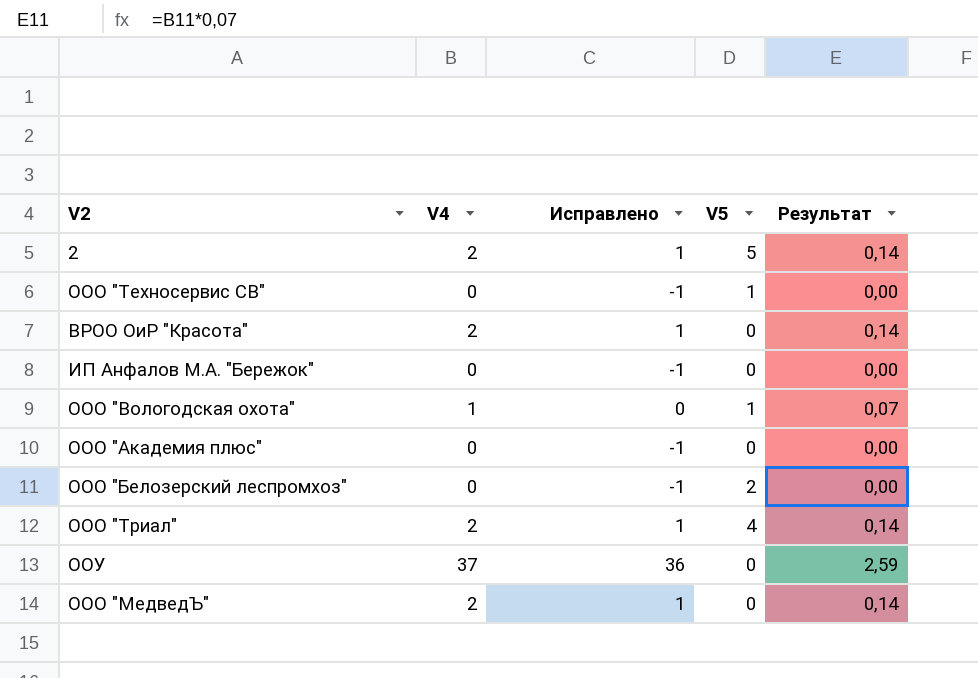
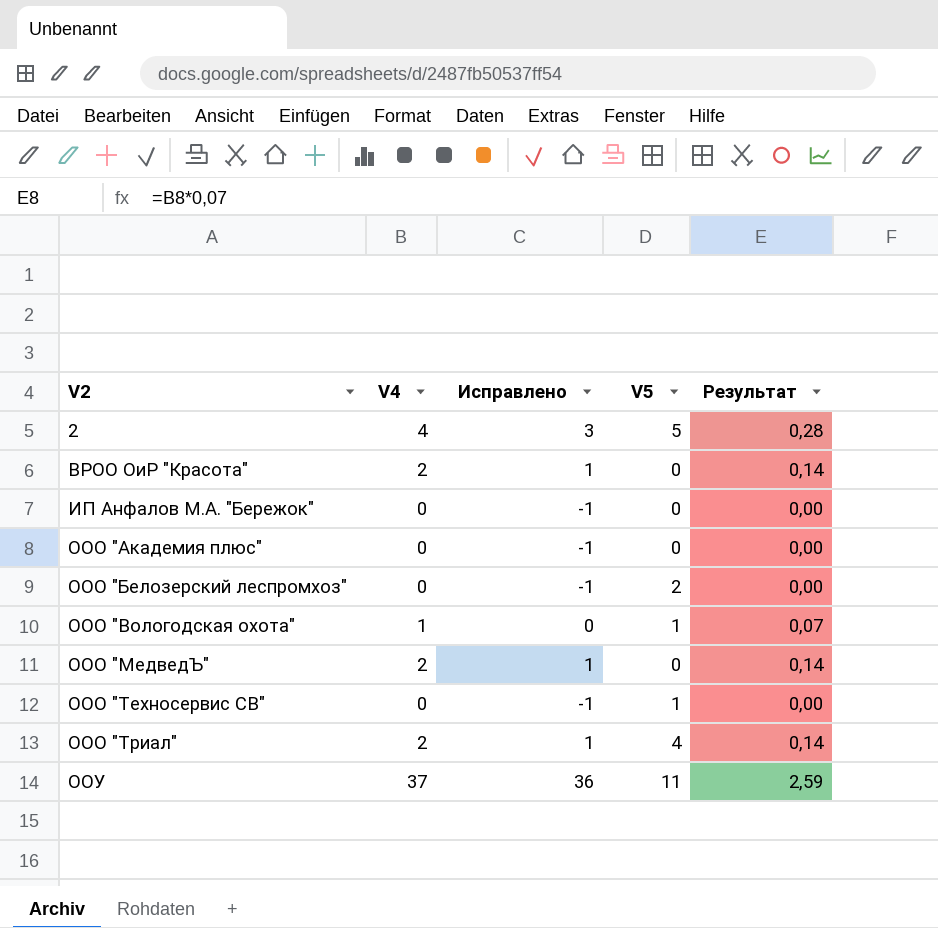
row order: none -> V2 ascending
2 | V4: 2 -> 4
2 | Исправлено: 1 -> 3
2 | Результат: 0,14 -> 0,28
ООУ | V5: 0 -> 11

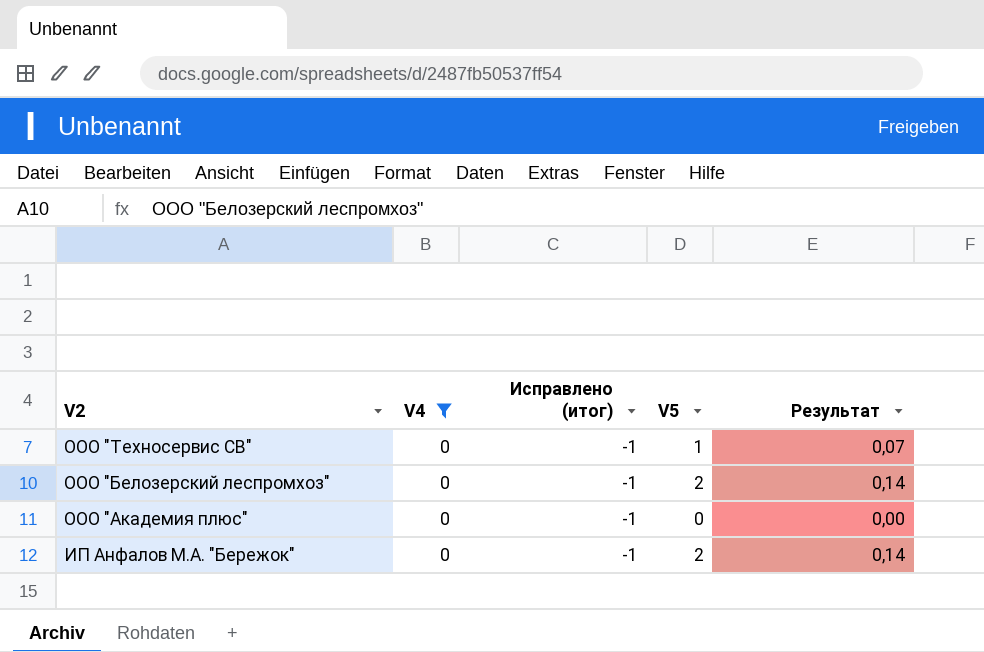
filter: none -> V4 = 0
row order: V2 ascending -> V2 descending
column name: Исправлено -> Исправлено (итог)
column Результат | formula: [V4] * 0,07 -> [V5] * 0,07
ИП Анфалов М.А. "Бережок" | V5: 0 -> 2

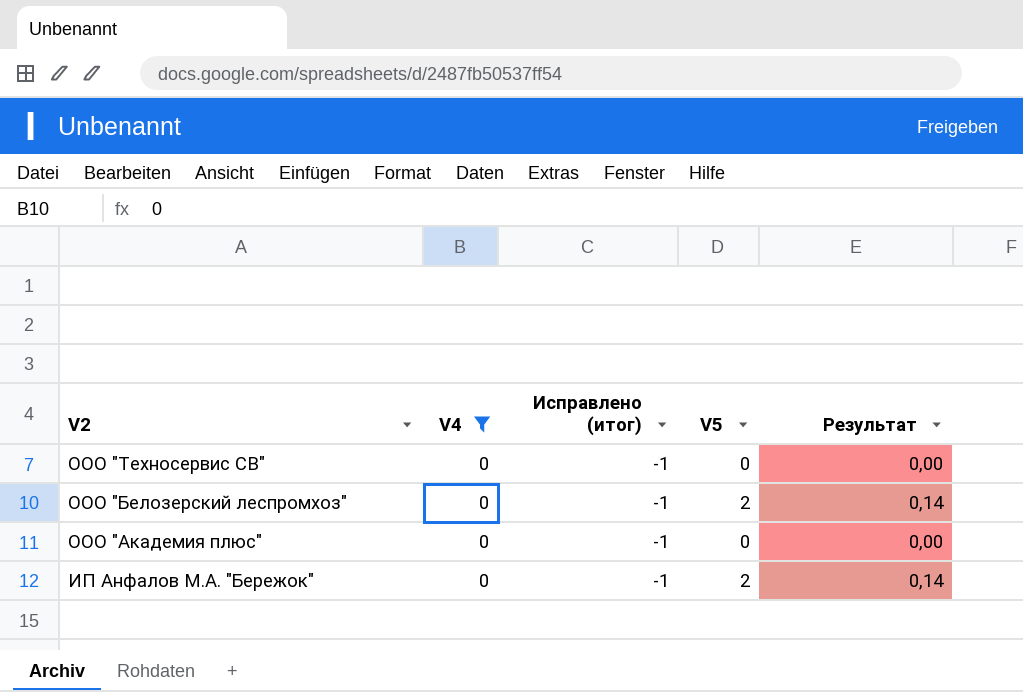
ООО "Техносервис СВ" | V5: 1 -> 0
ООО "Техносервис СВ" | Результат: 0,07 -> 0,00

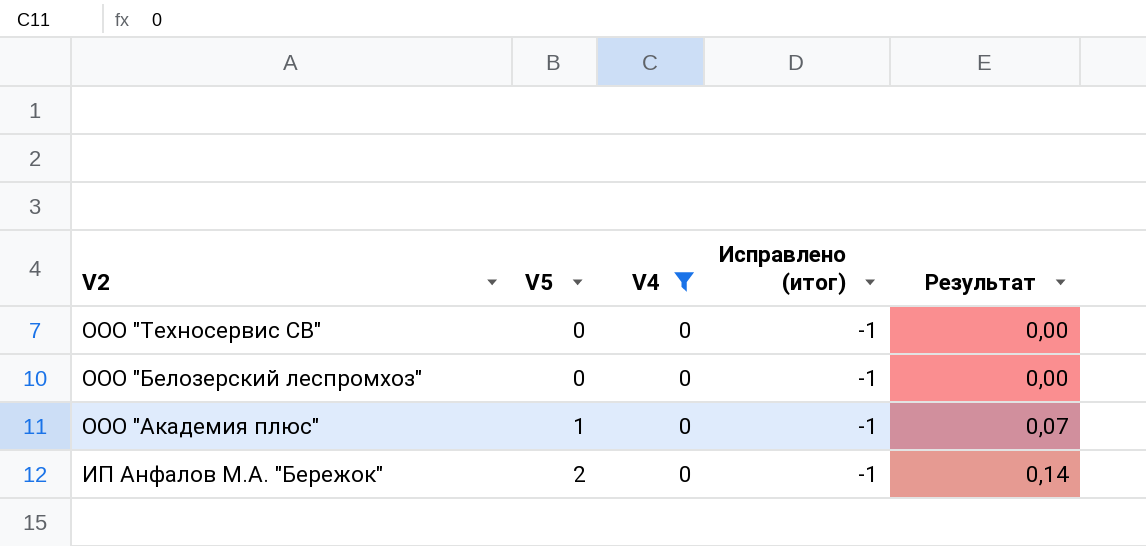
column V5 | position: 4 -> 2
ООО "Белозерский леспромхоз" | V5: 2 -> 0
ООО "Белозерский леспромхоз" | Результат: 0,14 -> 0,00
ООО "Академия плюс" | V5: 0 -> 1
ООО "Академия плюс" | Результат: 0,00 -> 0,07

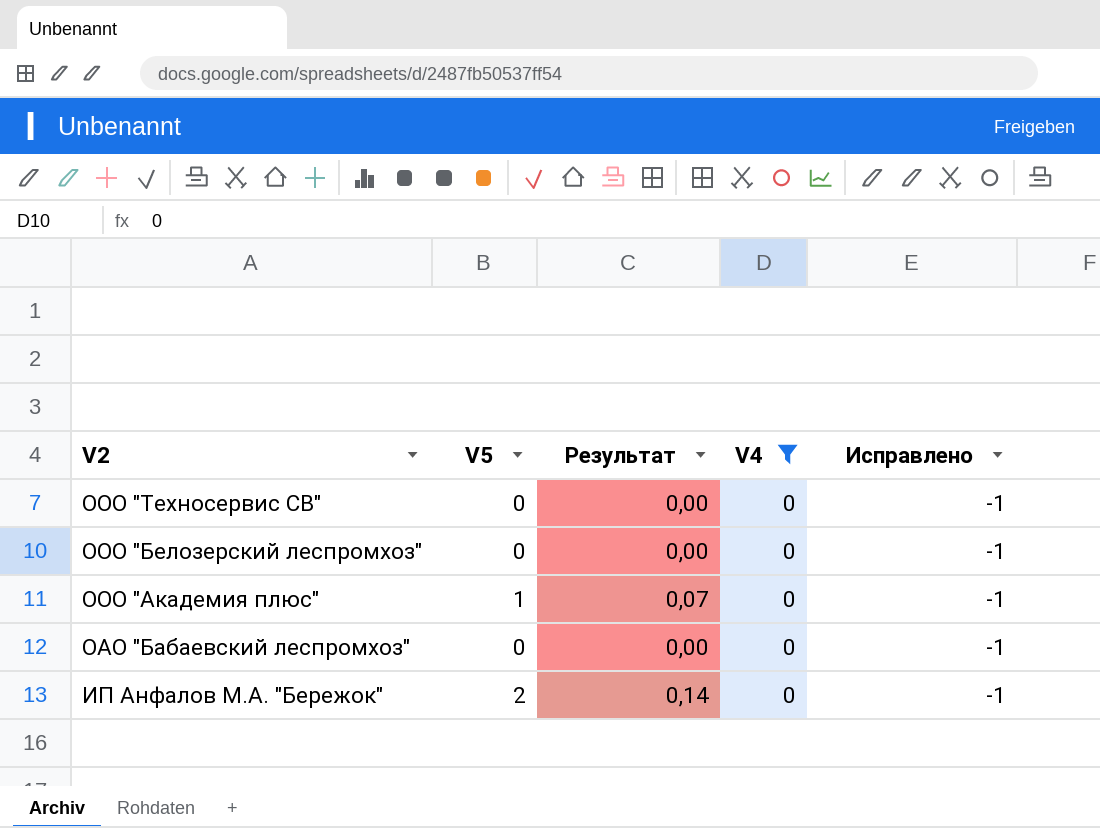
column Результат | position: 5 -> 3
column name: Исправлено (итог) -> Исправлено
row ОАО "Бабаевский леспромхоз": none -> 0 | 0,00 | 0 | -1

